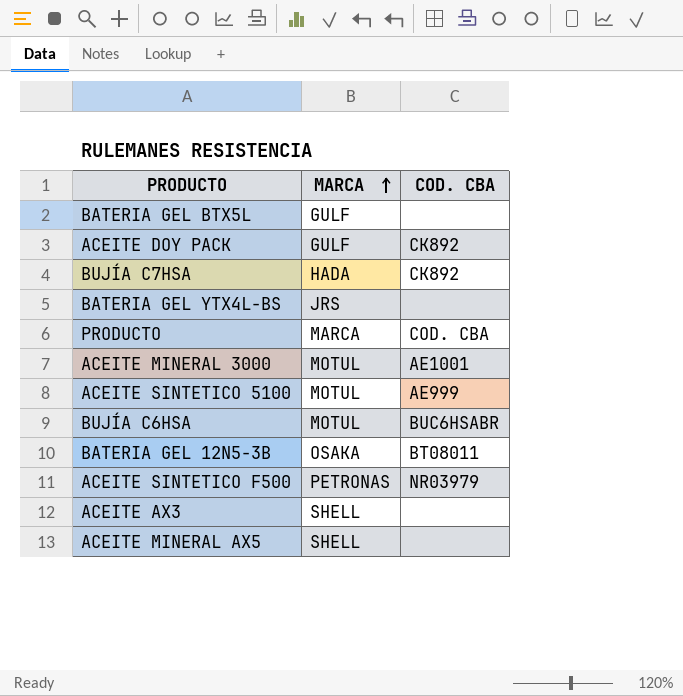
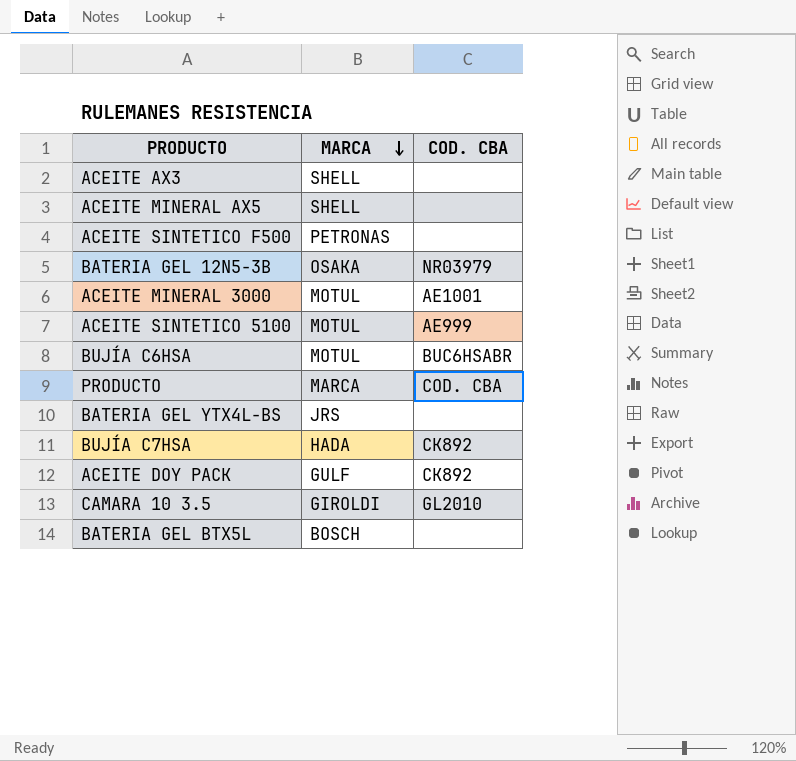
row order: MARCA ascending -> MARCA descending
ACEITE SINTETICO F500 | COD. CBA: NR03979 -> none
BATERIA GEL 12N5-3B | COD. CBA: BT08011 -> NR03979
row CAMARA 10 3.5: none -> GIROLDI | GL2010
BATERIA GEL BTX5L | MARCA: GULF -> BOSCH

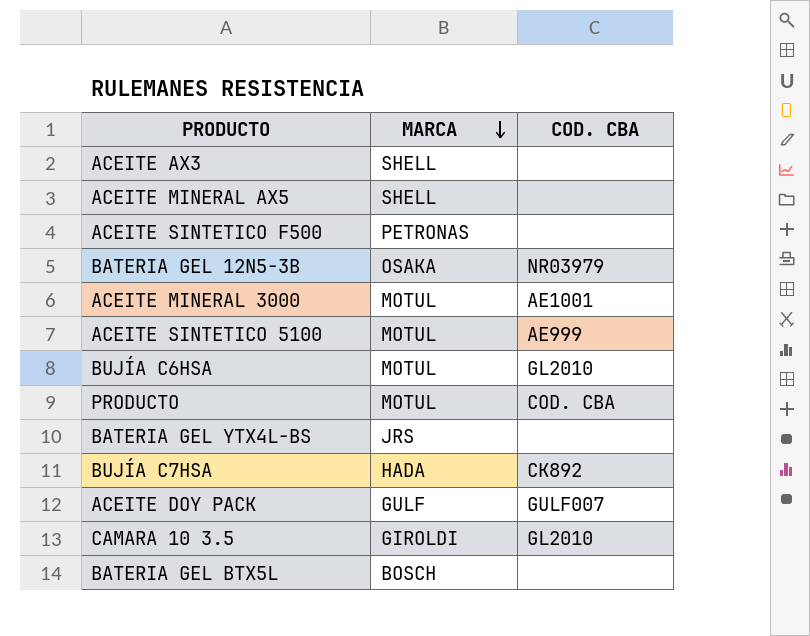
BUJÍA C6HSA | COD. CBA: BUC6HSABR -> GL2010
PRODUCTO | MARCA: MARCA -> MOTUL
ACEITE DOY PACK | COD. CBA: CK892 -> GULF007

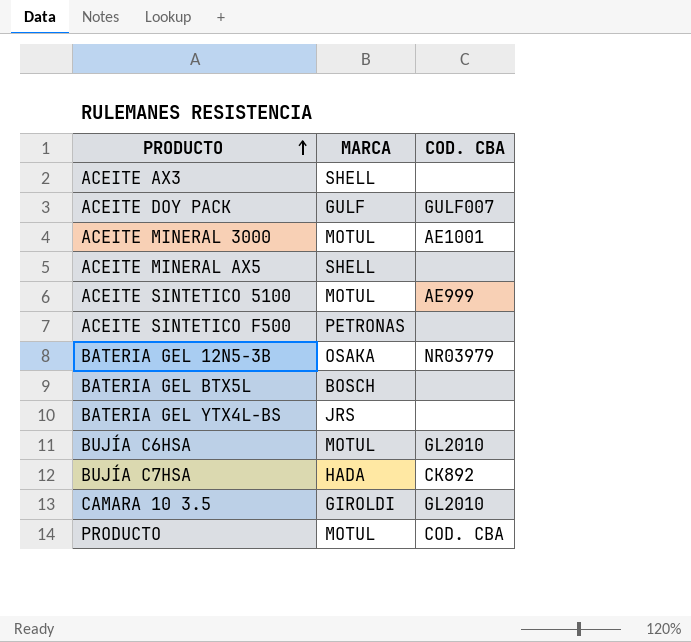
row order: MARCA descending -> PRODUCTO ascending

